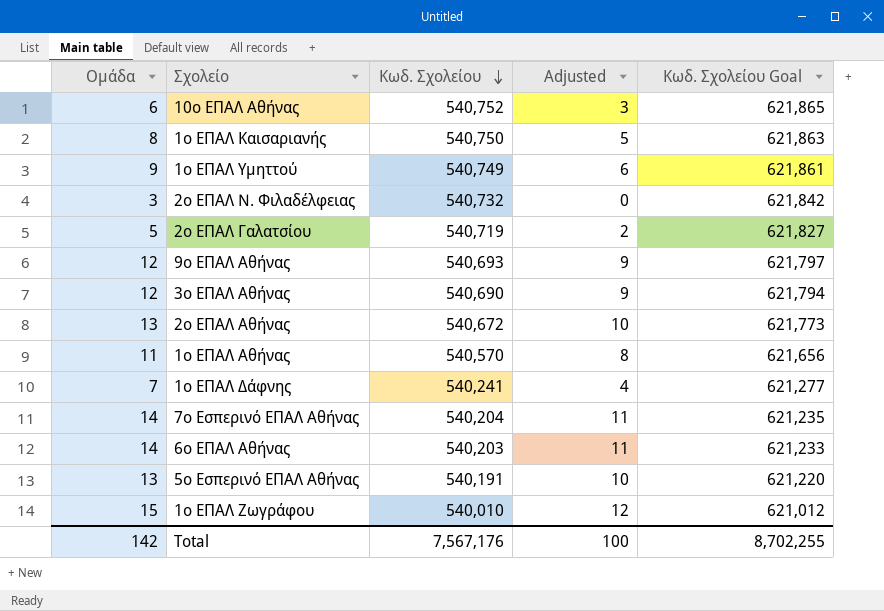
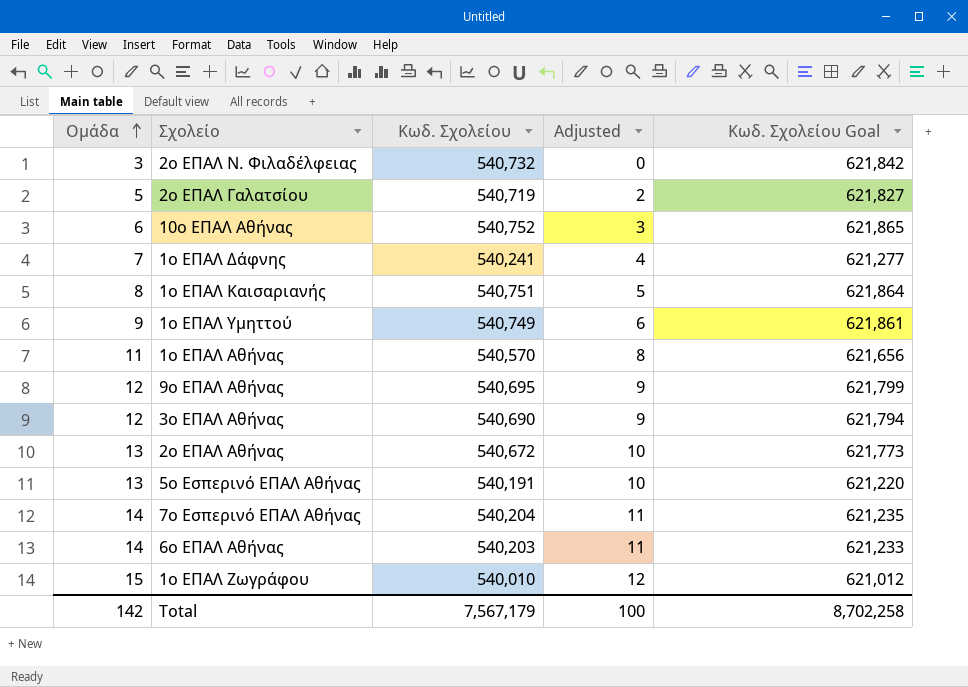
row order: Κωδ. Σχολείου descending -> Ομάδα ascending
1ο ΕΠΑΛ Καισαριανής | Κωδ. Σχολείου: 540,750 -> 540,751
1ο ΕΠΑΛ Καισαριανής | Κωδ. Σχολείου Goal: 621,863 -> 621,864
9ο ΕΠΑΛ Αθήνας | Κωδ. Σχολείου: 540,693 -> 540,695
9ο ΕΠΑΛ Αθήνας | Κωδ. Σχολείου Goal: 621,797 -> 621,799
Total | Κωδ. Σχολείου: 7,567,176 -> 7,567,179
Total | Κωδ. Σχολείου Goal: 8,702,255 -> 8,702,258

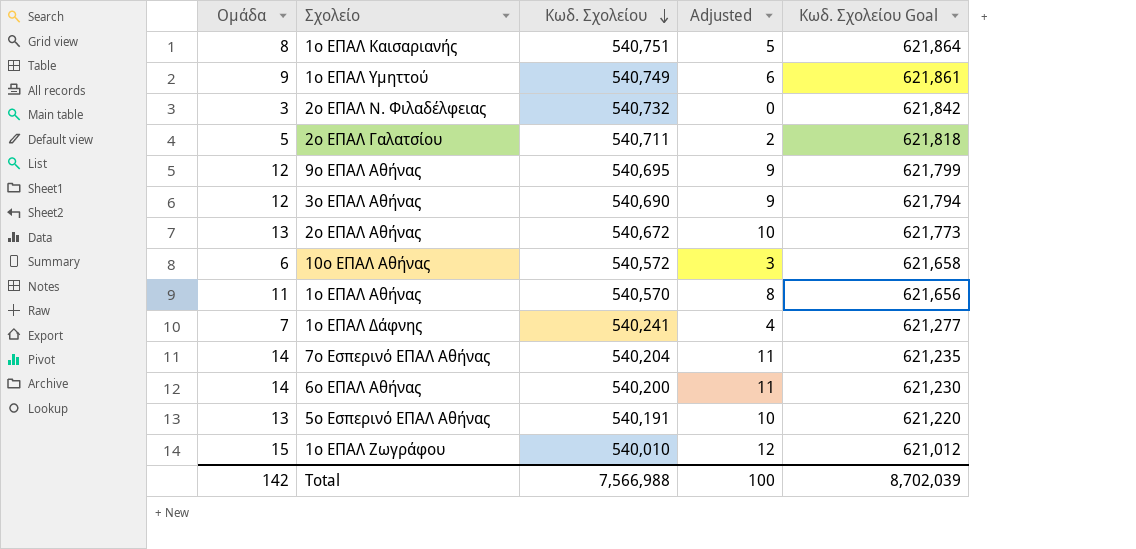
row order: Ομάδα ascending -> Κωδ. Σχολείου descending
2ο ΕΠΑΛ Γαλατσίου | Κωδ. Σχολείου: 540,719 -> 540,711
2ο ΕΠΑΛ Γαλατσίου | Κωδ. Σχολείου Goal: 621,827 -> 621,818
10ο ΕΠΑΛ Αθήνας | Κωδ. Σχολείου: 540,752 -> 540,572
10ο ΕΠΑΛ Αθήνας | Κωδ. Σχολείου Goal: 621,865 -> 621,658
6ο ΕΠΑΛ Αθήνας | Κωδ. Σχολείου: 540,203 -> 540,200
6ο ΕΠΑΛ Αθήνας | Κωδ. Σχολείου Goal: 621,233 -> 621,230
Total | Κωδ. Σχολείου: 7,567,179 -> 7,566,988
Total | Κωδ. Σχολείου Goal: 8,702,258 -> 8,702,039

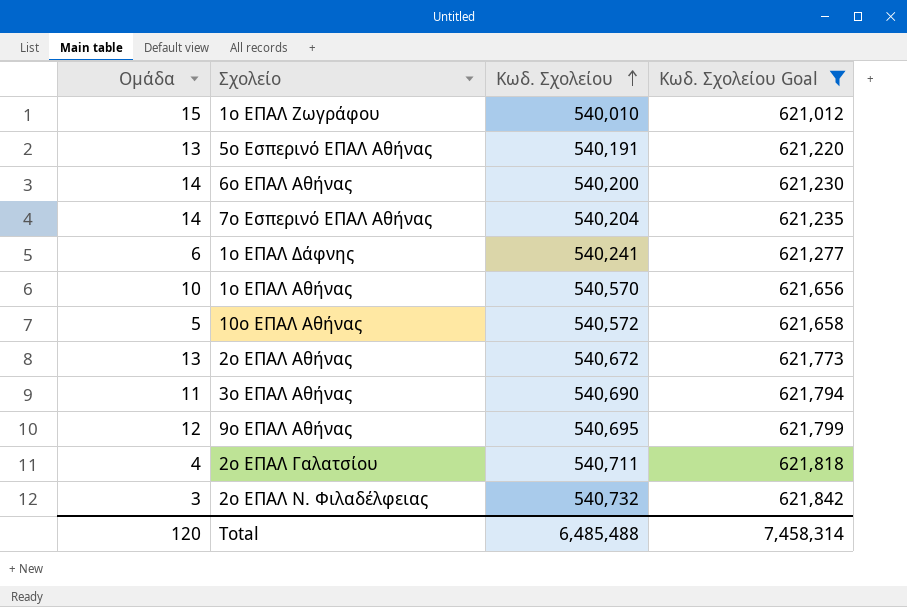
filter: none -> Κωδ. Σχολείου Goal <= 621,842
row order: Κωδ. Σχολείου descending -> Κωδ. Σχολείου ascending
column Adjusted | formula: [Ομάδα] - 3 -> none
1ο ΕΠΑΛ Δάφνης | Ομάδα: 7 -> 6
1ο ΕΠΑΛ Αθήνας | Ομάδα: 11 -> 10
10ο ΕΠΑΛ Αθήνας | Ομάδα: 6 -> 5
3ο ΕΠΑΛ Αθήνας | Ομάδα: 12 -> 11
2ο ΕΠΑΛ Γαλατσίου | Ομάδα: 5 -> 4
Total | Ομάδα: 142 -> 120
Total | Κωδ. Σχολείου: 7,566,988 -> 6,485,488
Total | Κωδ. Σχολείου Goal: 8,702,039 -> 7,458,314

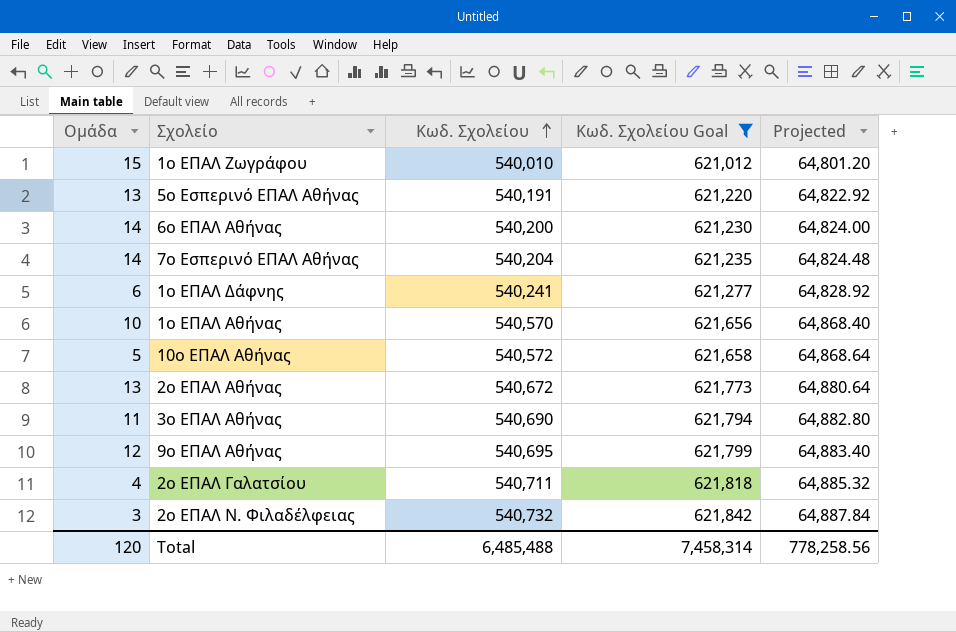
column Projected | formula: none -> [Κωδ. Σχολείου] * 0.12

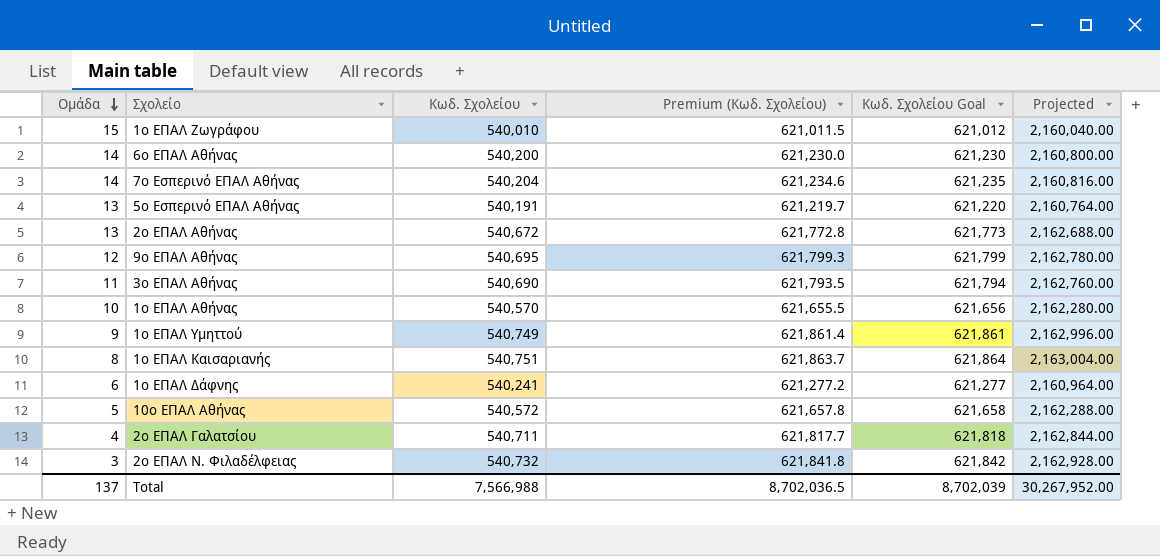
filter: Κωδ. Σχολείου Goal <= 621,842 -> none
row order: Κωδ. Σχολείου ascending -> Ομάδα descending
column Premium (Κωδ. Σχολείου) | formula: none -> [Κωδ. Σχολείου] * 1.15
column Projected | formula: [Κωδ. Σχολείου] * 0.12 -> [Κωδ. Σχολείου] * 4
Total | Ομάδα: 120 -> 137
Total | Κωδ. Σχολείου: 6,485,488 -> 7,566,988
Total | Κωδ. Σχολείου Goal: 7,458,314 -> 8,702,039
Total | Projected: 778,258.56 -> 30,267,952.00

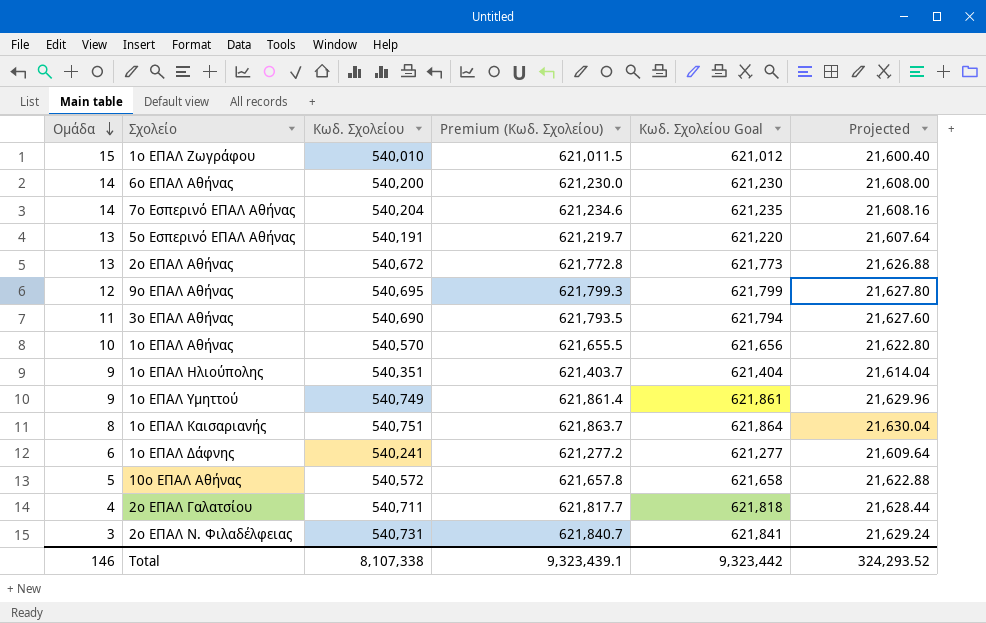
column Projected | formula: [Κωδ. Σχολείου] * 4 -> [Κωδ. Σχολείου] * 0.04
row 1ο ΕΠΑΛ Ηλιούπολης: none -> 9 | 540,351 | 621,403.7 | 621,404 | 21,614.04
2ο ΕΠΑΛ Ν. Φιλαδέλφειας | Κωδ. Σχολείου: 540,732 -> 540,731
2ο ΕΠΑΛ Ν. Φιλαδέλφειας | Premium (Κωδ. Σχολείου): 621,841.8 -> 621,840.7
2ο ΕΠΑΛ Ν. Φιλαδέλφειας | Κωδ. Σχολείου Goal: 621,842 -> 621,841
Total | Ομάδα: 137 -> 146
Total | Κωδ. Σχολείου: 7,566,988 -> 8,107,338
Total | Premium (Κωδ. Σχολείου): 8,702,036.5 -> 9,323,439.1
Total | Κωδ. Σχολείου Goal: 8,702,039 -> 9,323,442
Total | Projected: 30,267,952.00 -> 324,293.52

